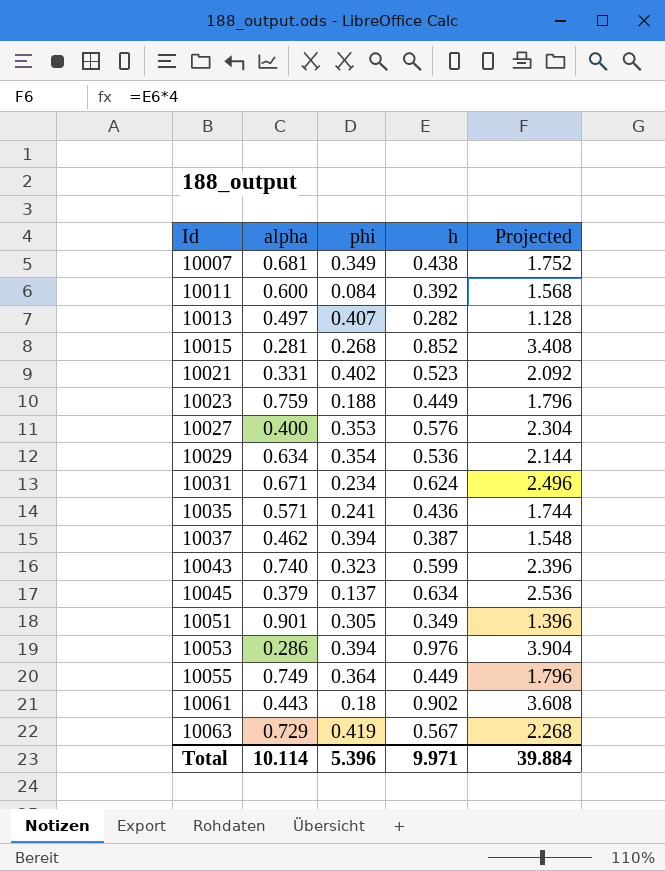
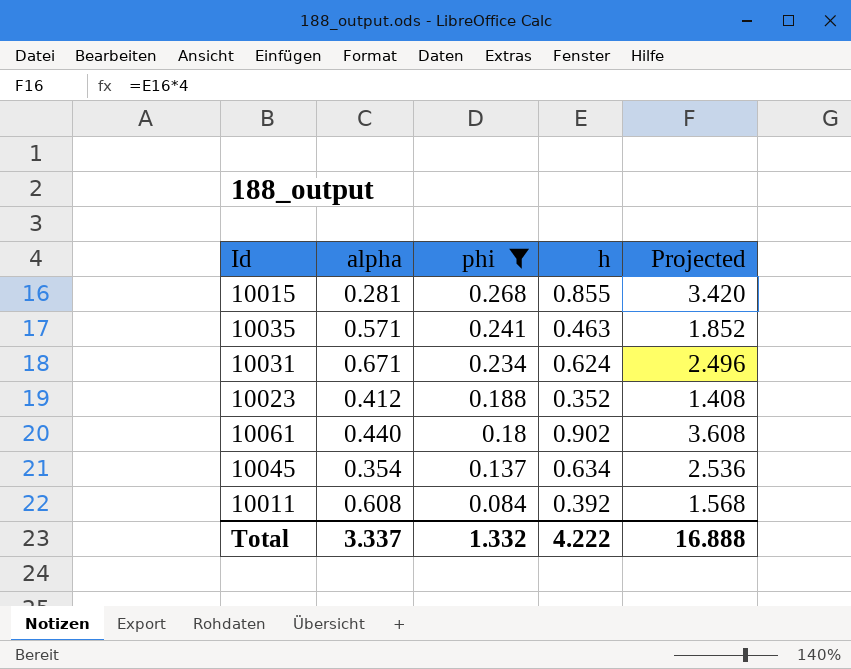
filter: none -> phi <= 0.268
row order: Id ascending -> phi descending
10015 | h: 0.852 -> 0.855
10015 | Projected: 3.408 -> 3.420
10035 | h: 0.436 -> 0.463
10035 | Projected: 1.744 -> 1.852
10023 | alpha: 0.759 -> 0.412
10023 | h: 0.449 -> 0.352
10023 | Projected: 1.796 -> 1.408
10061 | alpha: 0.443 -> 0.440
10045 | alpha: 0.379 -> 0.354
10011 | alpha: 0.600 -> 0.608
Total | alpha: 10.114 -> 3.337
Total | phi: 5.396 -> 1.332
Total | h: 9.971 -> 4.222
Total | Projected: 39.884 -> 16.888

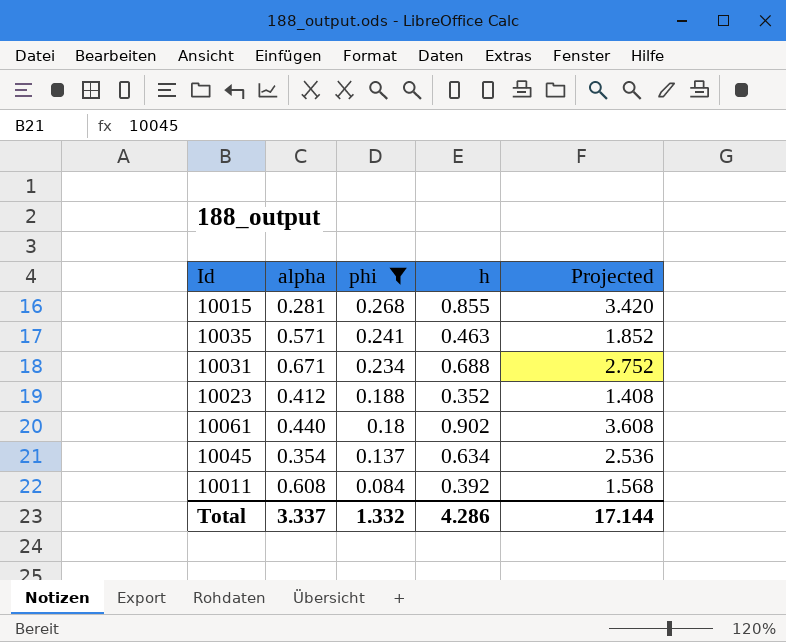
10031 | h: 0.624 -> 0.688
10031 | Projected: 2.496 -> 2.752
Total | h: 4.222 -> 4.286
Total | Projected: 16.888 -> 17.144

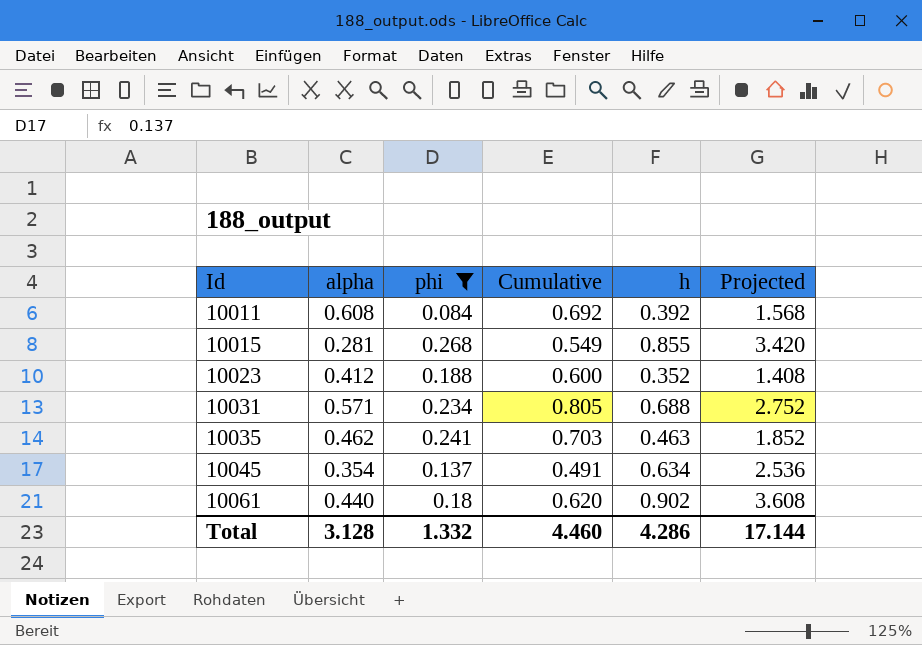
row order: phi descending -> Id ascending
column Cumulative | formula: none -> [alpha] + [phi]
10031 | alpha: 0.671 -> 0.571
10035 | alpha: 0.571 -> 0.462
Total | alpha: 3.337 -> 3.128

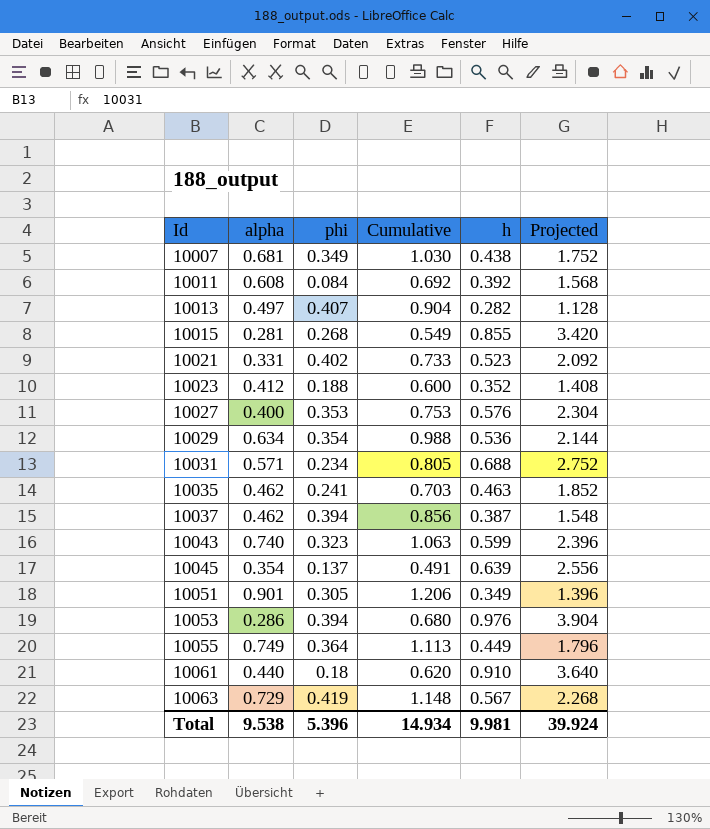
filter: phi <= 0.268 -> none
10045 | h: 0.634 -> 0.639
10045 | Projected: 2.536 -> 2.556
10061 | h: 0.902 -> 0.910
10061 | Projected: 3.608 -> 3.640
Total | alpha: 3.128 -> 9.538
Total | phi: 1.332 -> 5.396
Total | Cumulative: 4.460 -> 14.934
Total | h: 4.286 -> 9.981
Total | Projected: 17.144 -> 39.924

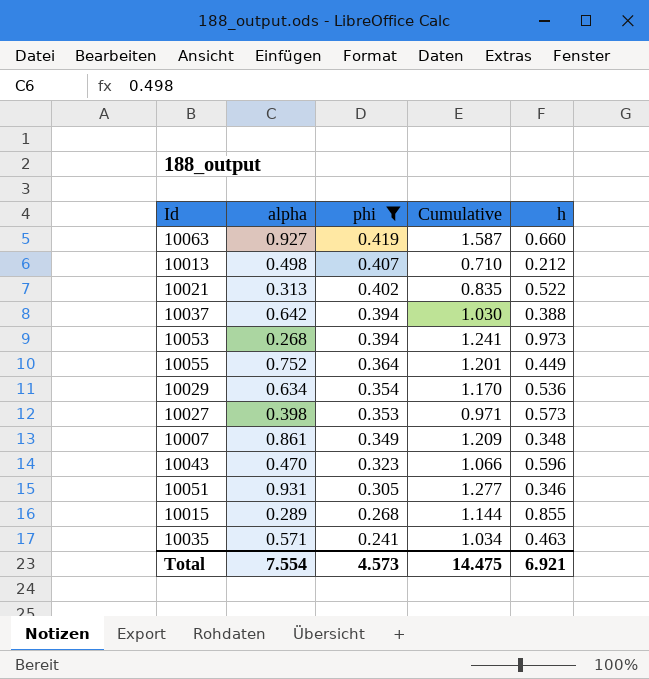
filter: none -> phi >= 0.241
row order: Id ascending -> phi descending
column Projected | formula: [h] * 4 -> none
column Cumulative | formula: [alpha] + [phi] -> [alpha] + [h]
10063 | alpha: 0.729 -> 0.927
10063 | h: 0.567 -> 0.660
10013 | alpha: 0.497 -> 0.498
10013 | h: 0.282 -> 0.212
10021 | alpha: 0.331 -> 0.313
10021 | h: 0.523 -> 0.522
10037 | alpha: 0.462 -> 0.642
10037 | h: 0.387 -> 0.388
10053 | alpha: 0.286 -> 0.268
10053 | h: 0.976 -> 0.973
10055 | alpha: 0.749 -> 0.752
10027 | alpha: 0.400 -> 0.398
10027 | h: 0.576 -> 0.573
10007 | alpha: 0.681 -> 0.861
10007 | h: 0.438 -> 0.348
10043 | alpha: 0.740 -> 0.470
10043 | h: 0.599 -> 0.596
10051 | alpha: 0.901 -> 0.931
10051 | h: 0.349 -> 0.346
10015 | alpha: 0.281 -> 0.289
10035 | alpha: 0.462 -> 0.571
Total | alpha: 9.538 -> 7.554
Total | phi: 5.396 -> 4.573
Total | Cumulative: 14.934 -> 14.475
Total | h: 9.981 -> 6.921

